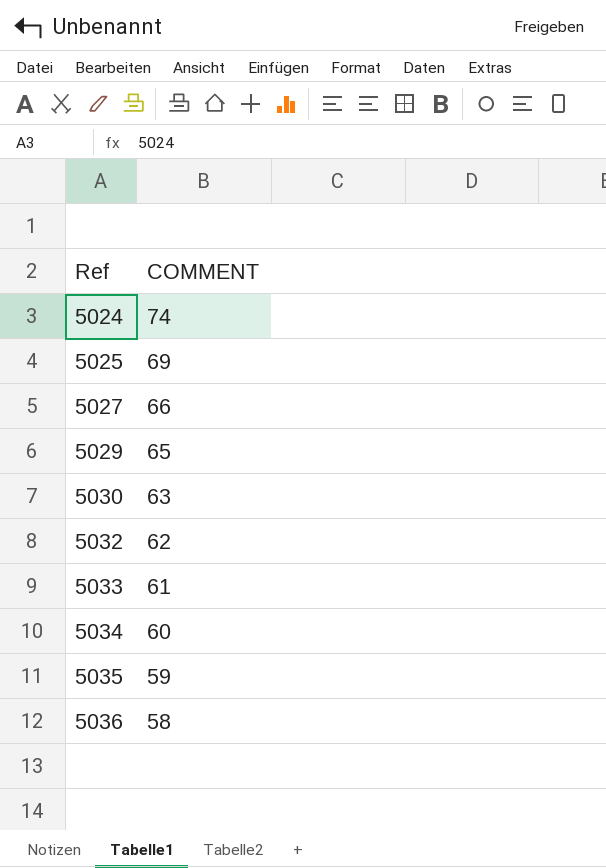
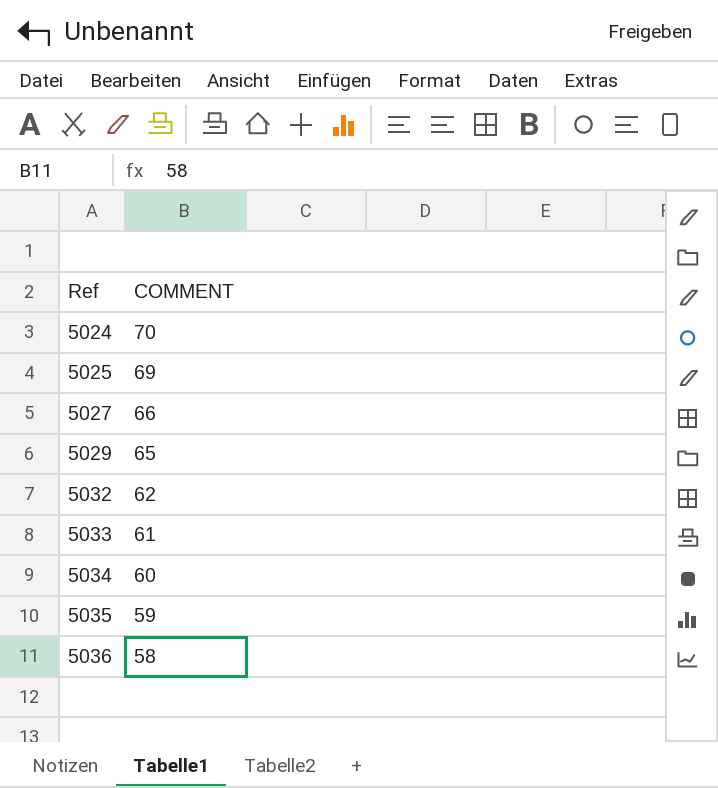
row 5030: 63 -> none
5024 | COMMENT: 74 -> 70

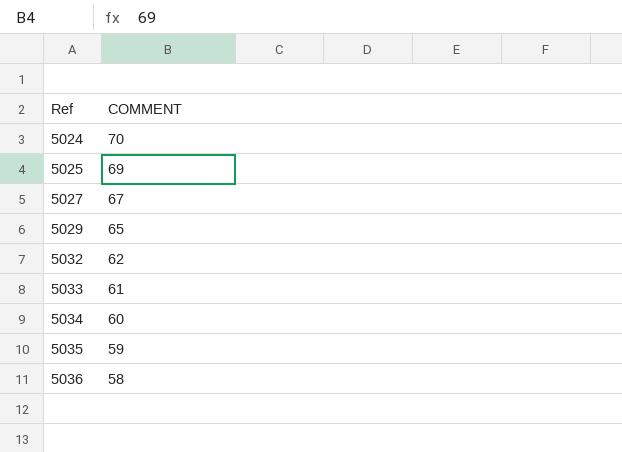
5027 | COMMENT: 66 -> 67

